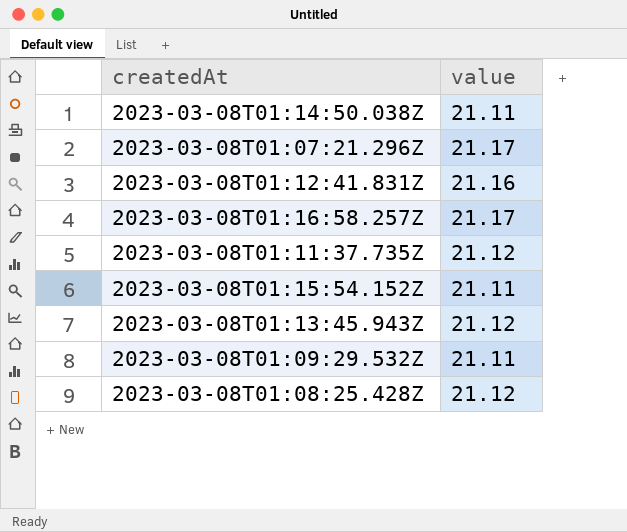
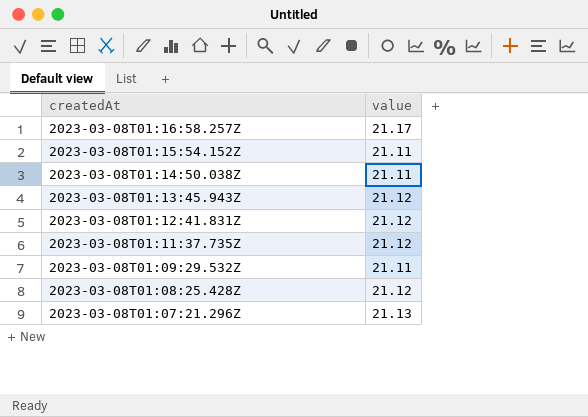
row order: none -> createdAt descending
2023-03-08T01:12:41.831Z | value: 21.16 -> 21.12
2023-03-08T01:07:21.296Z | value: 21.17 -> 21.13

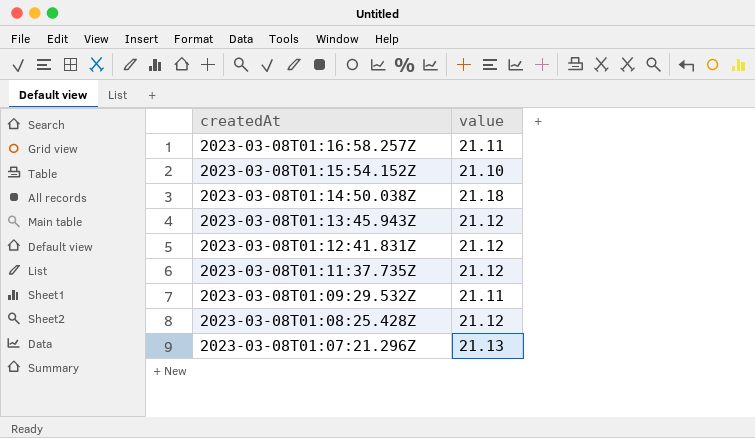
2023-03-08T01:16:58.257Z | value: 21.17 -> 21.11
2023-03-08T01:15:54.152Z | value: 21.11 -> 21.10
2023-03-08T01:14:50.038Z | value: 21.11 -> 21.18

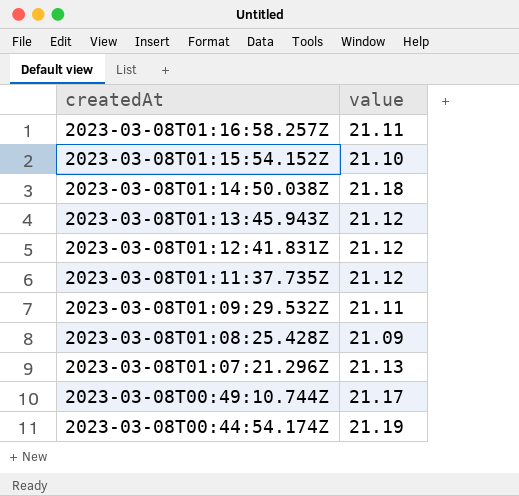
2023-03-08T01:08:25.428Z | value: 21.12 -> 21.09
row 2023-03-08T00:49:10.744Z: none -> 21.17
row 2023-03-08T00:44:54.174Z: none -> 21.19

